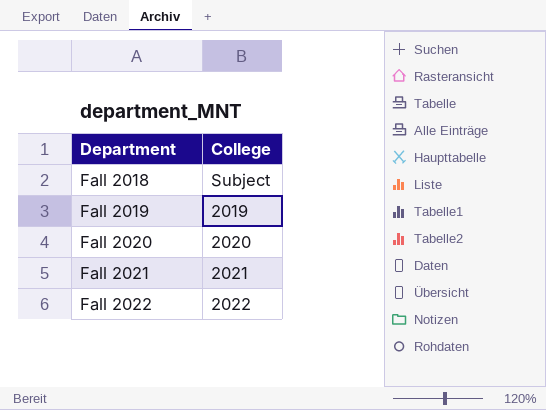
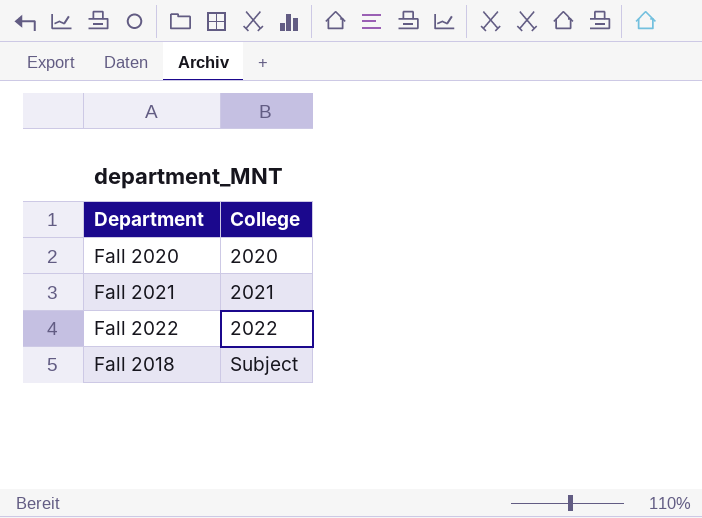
row order: Department ascending -> College ascending
row Fall 2019: 2019 -> none

